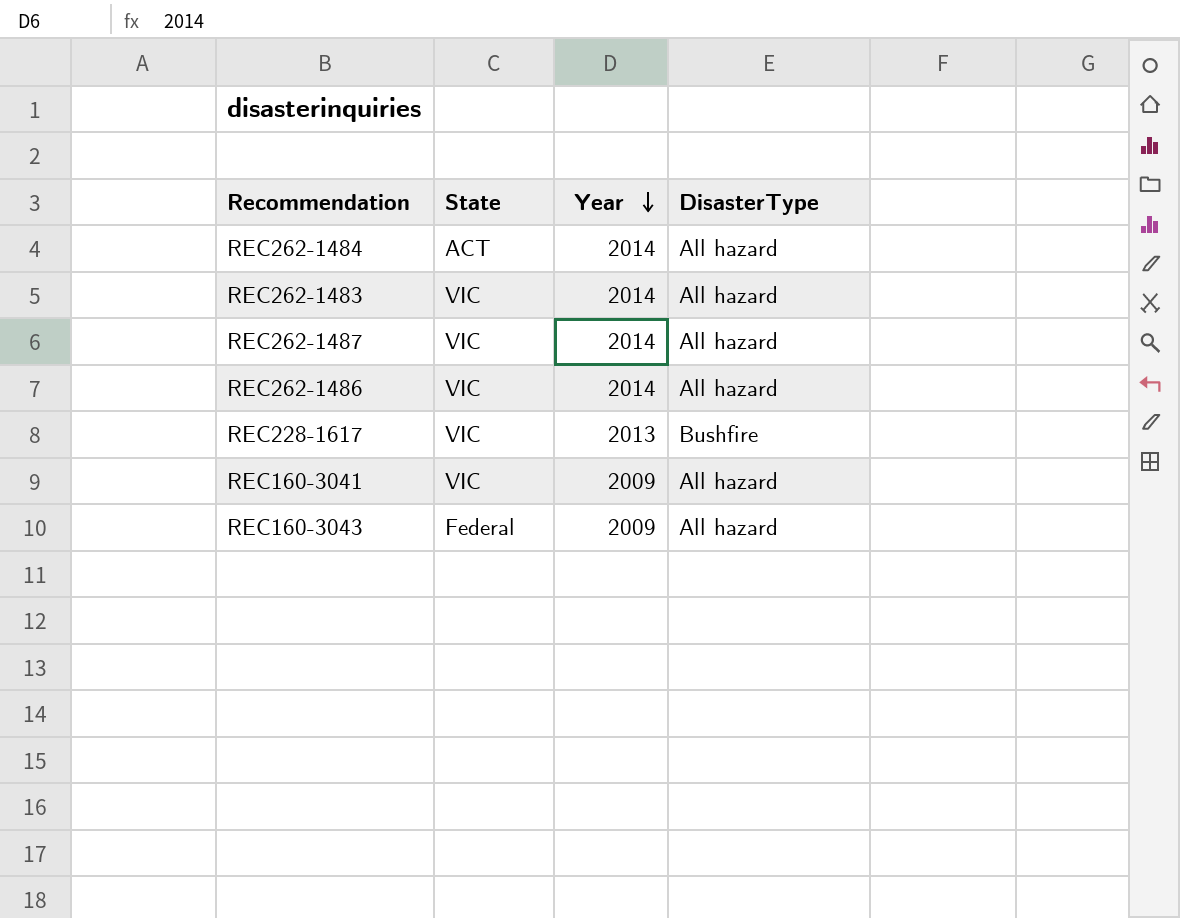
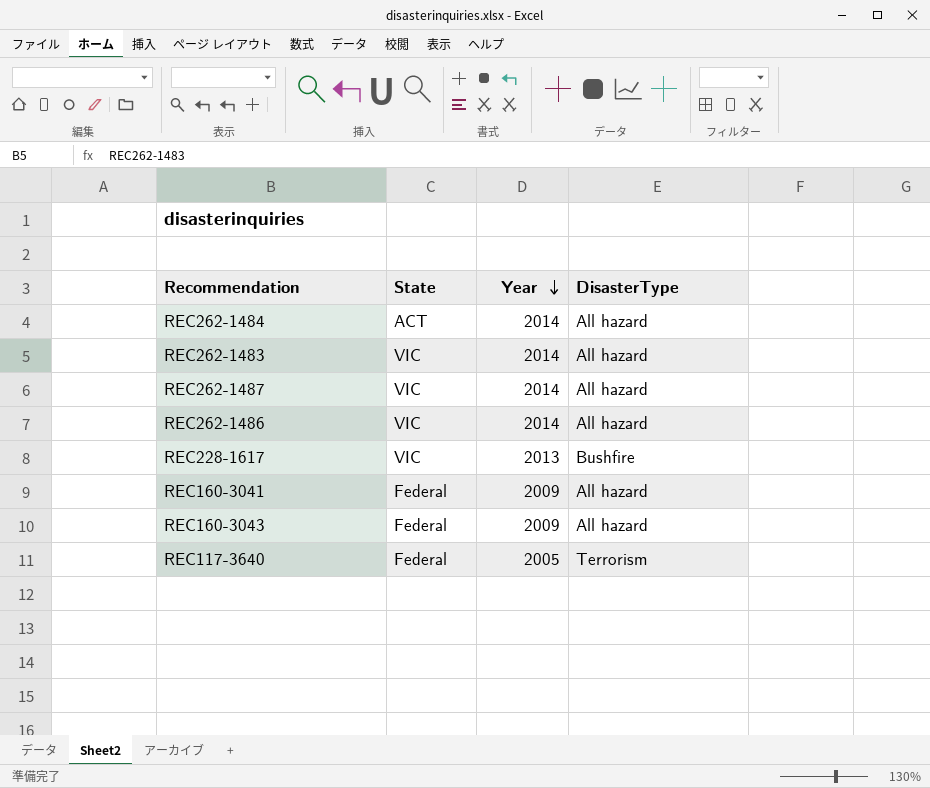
REC160-3041 | State: VIC -> Federal
row REC117-3640: none -> Federal | 2005 | Terrorism

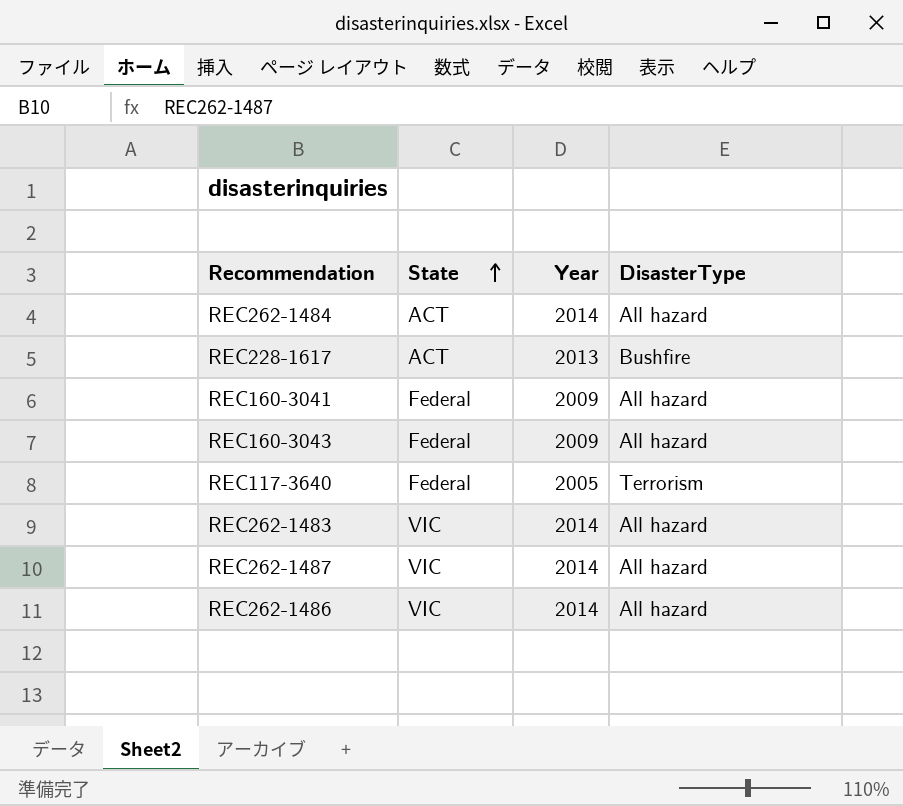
row order: Year descending -> State ascending
REC228-1617 | State: VIC -> ACT

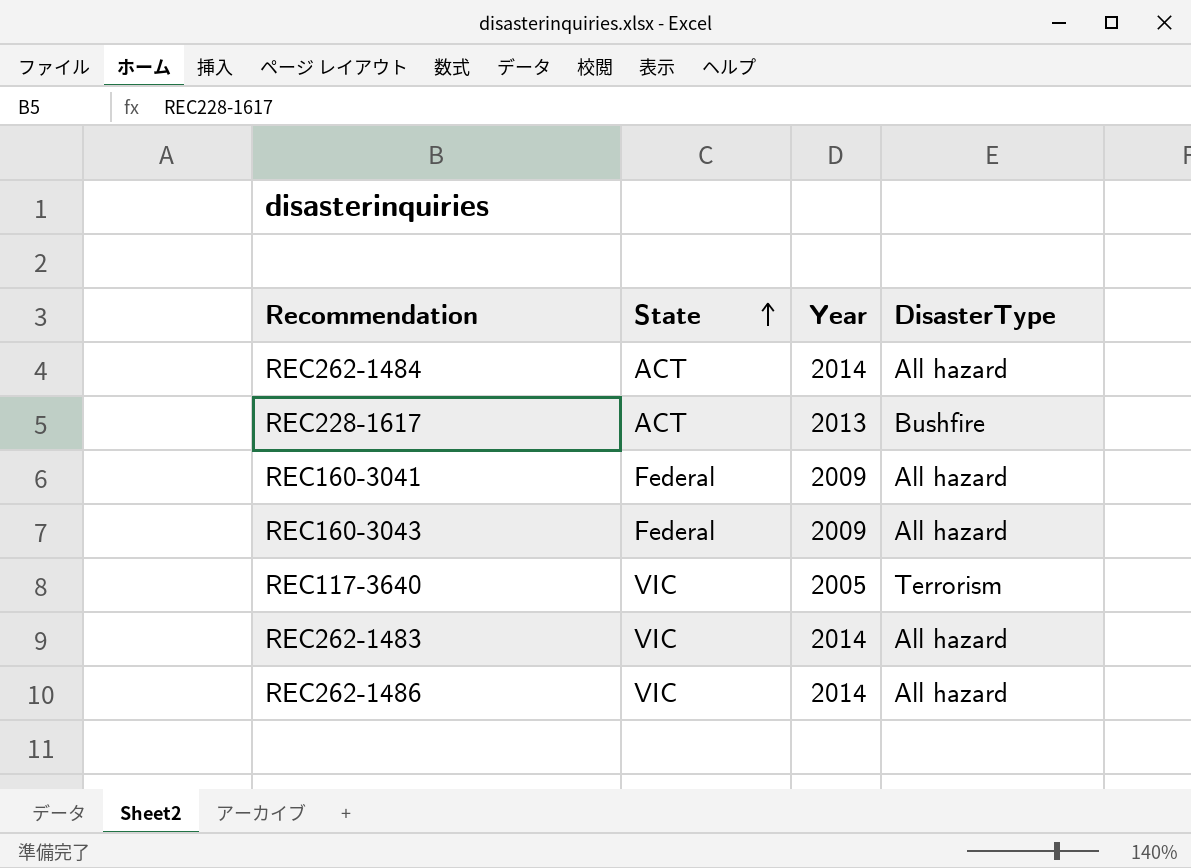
row REC262-1487: VIC | 2014 | All hazard -> none
REC117-3640 | State: Federal -> VIC

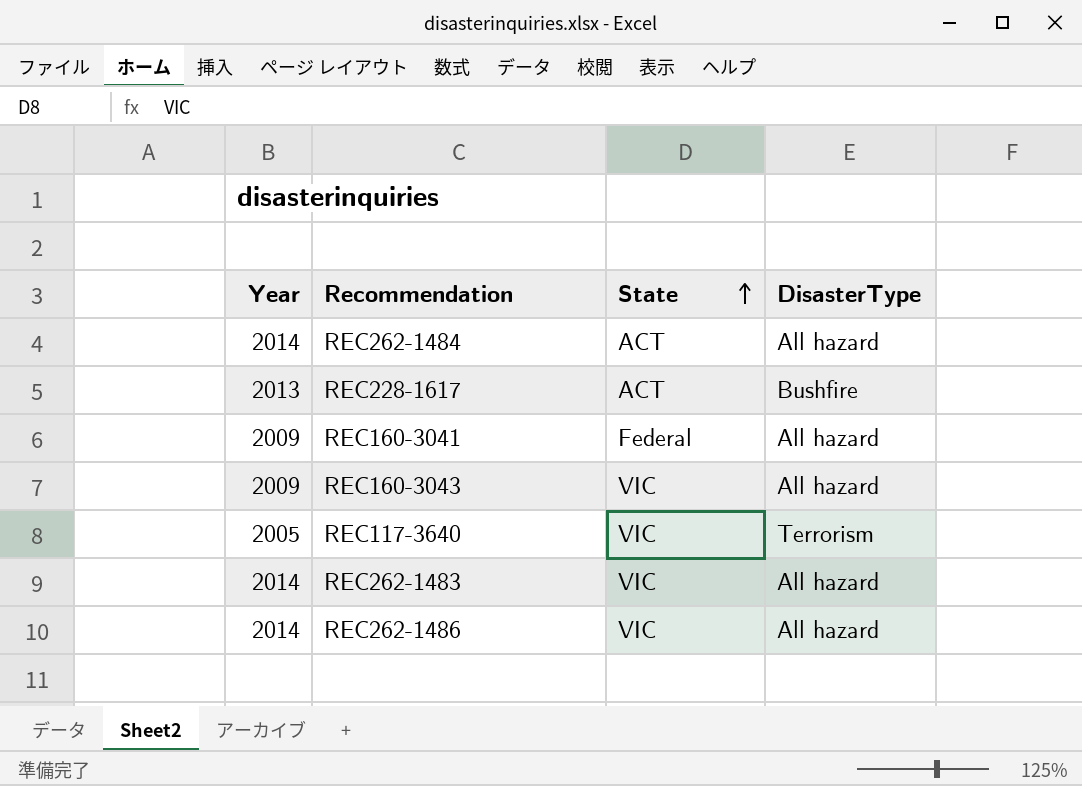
column Year | position: 3 -> 1
REC160-3043 | State: Federal -> VIC

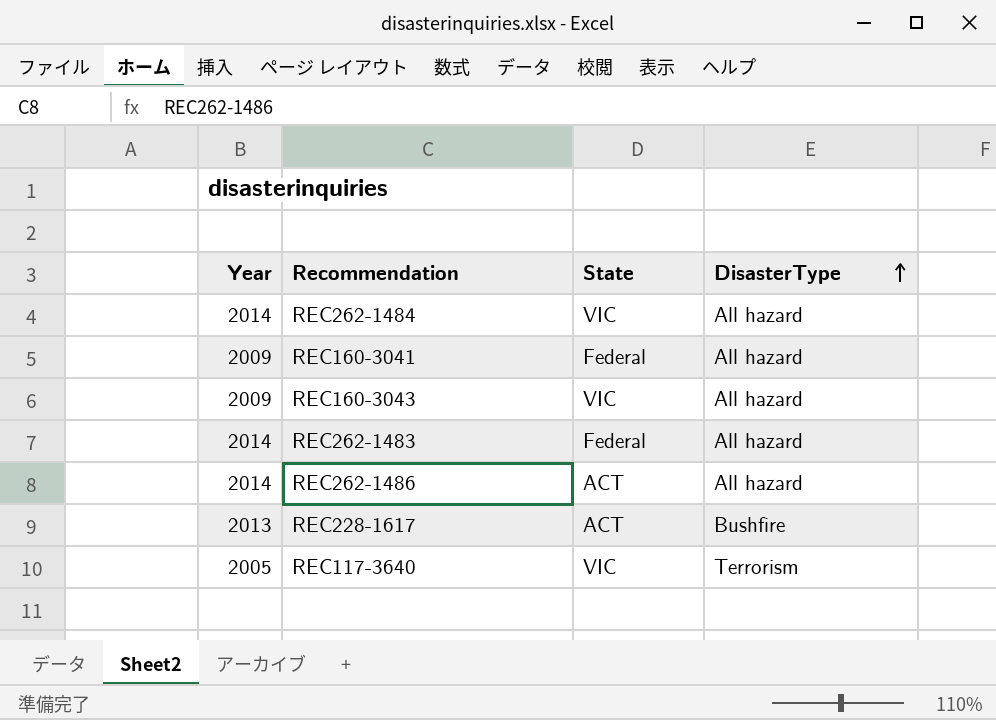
row order: State ascending -> DisasterType ascending
REC262-1484 | State: ACT -> VIC
REC262-1483 | State: VIC -> Federal
REC262-1486 | State: VIC -> ACT

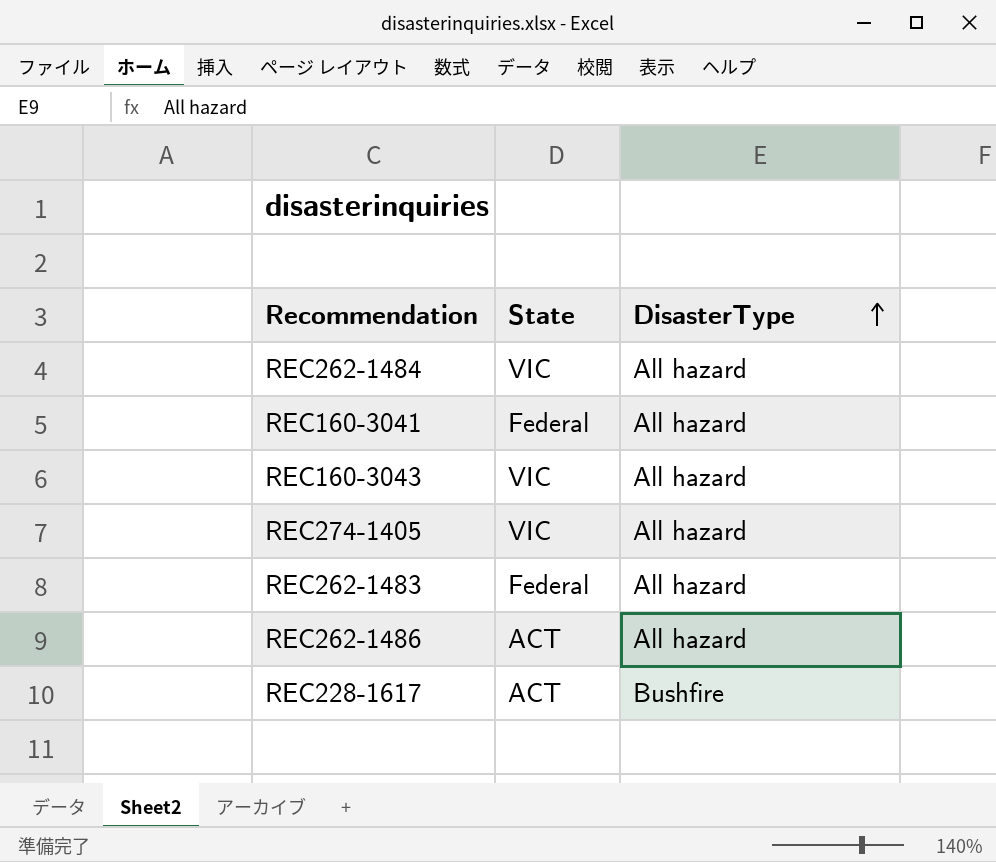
column Year | position: 1 -> none
row REC117-3640: 2005 | VIC | Terrorism -> none
row REC274-1405: none -> VIC | All hazard

